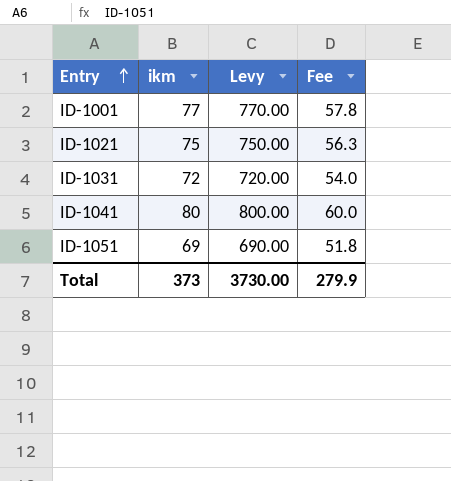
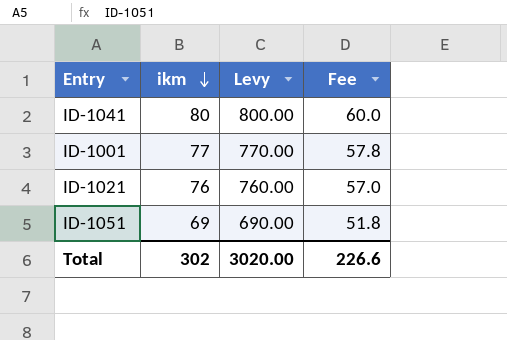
row order: Entry ascending -> ikm descending
row ID-1031: 72 | 720.00 | 54.0 -> none
ID-1021 | ikm: 75 -> 76
ID-1021 | Levy: 750.00 -> 760.00
ID-1021 | Fee: 56.3 -> 57.0
Total | ikm: 373 -> 302
Total | Levy: 3730.00 -> 3020.00
Total | Fee: 279.9 -> 226.6

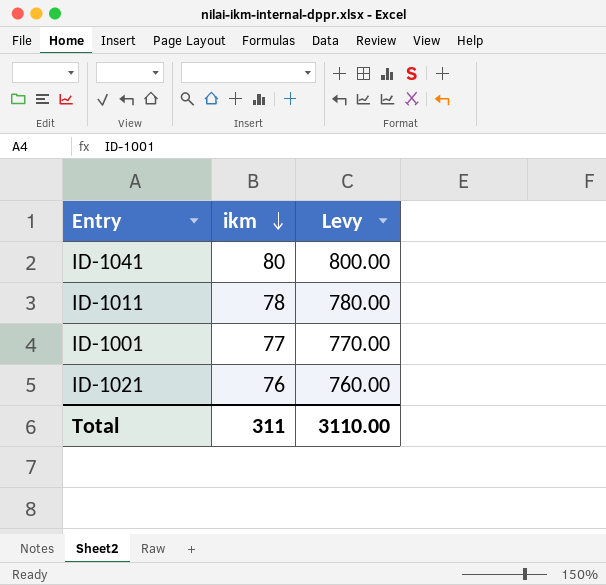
column Fee | formula: [ikm] * 0.75 -> none
row ID-1051: 69 | 690.00 | 51.8 -> none
row ID-1011: none -> 78 | 780.00
Total | ikm: 302 -> 311
Total | Levy: 3020.00 -> 3110.00

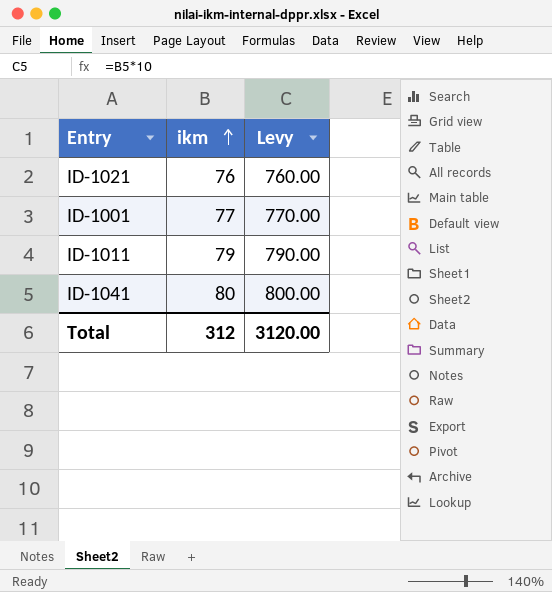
row order: ikm descending -> ikm ascending
ID-1011 | ikm: 78 -> 79
ID-1011 | Levy: 780.00 -> 790.00
Total | ikm: 311 -> 312
Total | Levy: 3110.00 -> 3120.00

